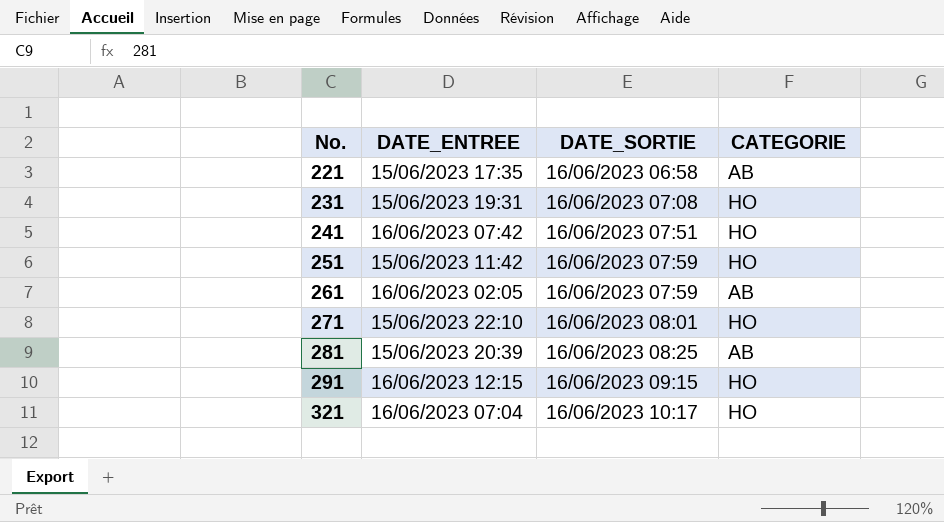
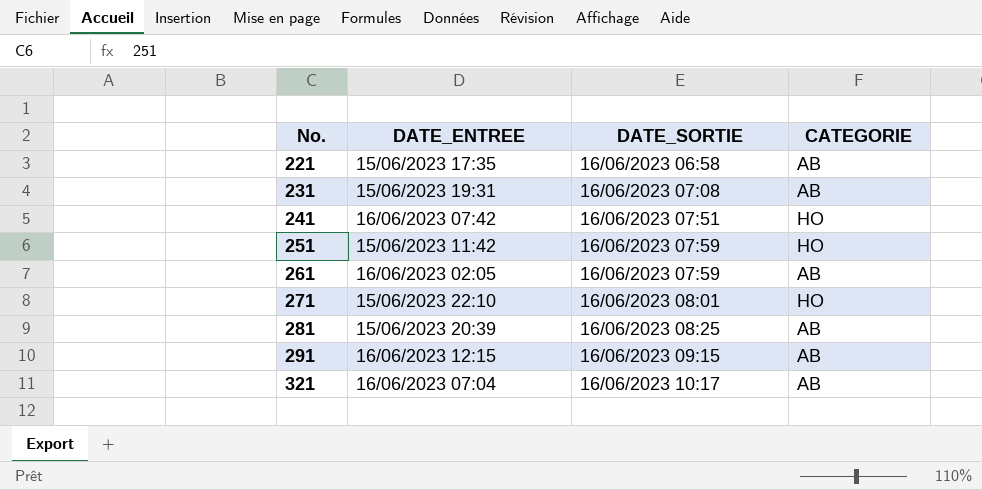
231 | CATEGORIE: HO -> AB
291 | CATEGORIE: HO -> AB
321 | CATEGORIE: HO -> AB

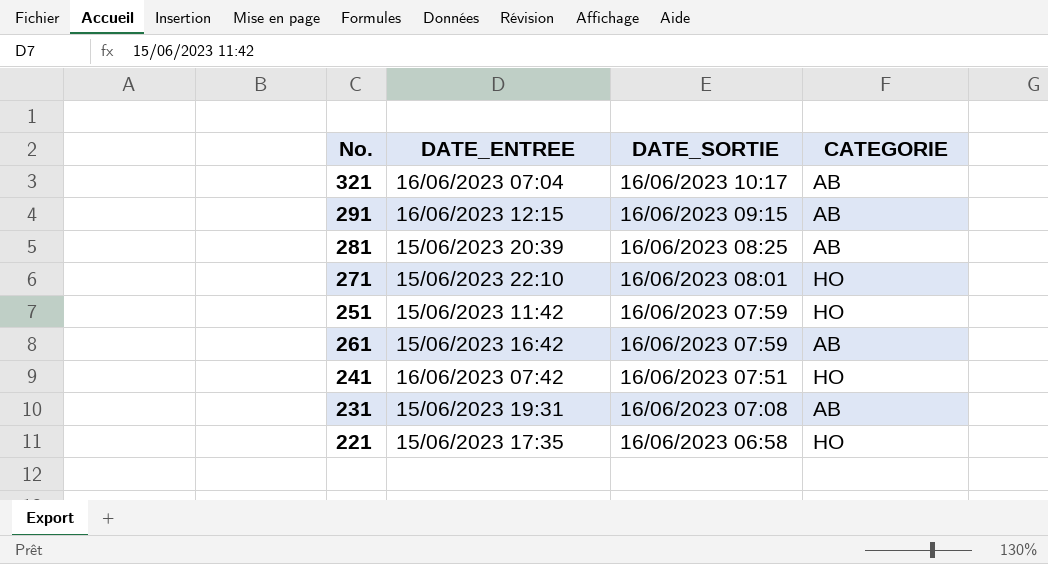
row order: No. ascending -> DATE_SORTIE descending
261 | DATE_ENTREE: 16/06/2023 02:05 -> 15/06/2023 16:42
221 | CATEGORIE: AB -> HO

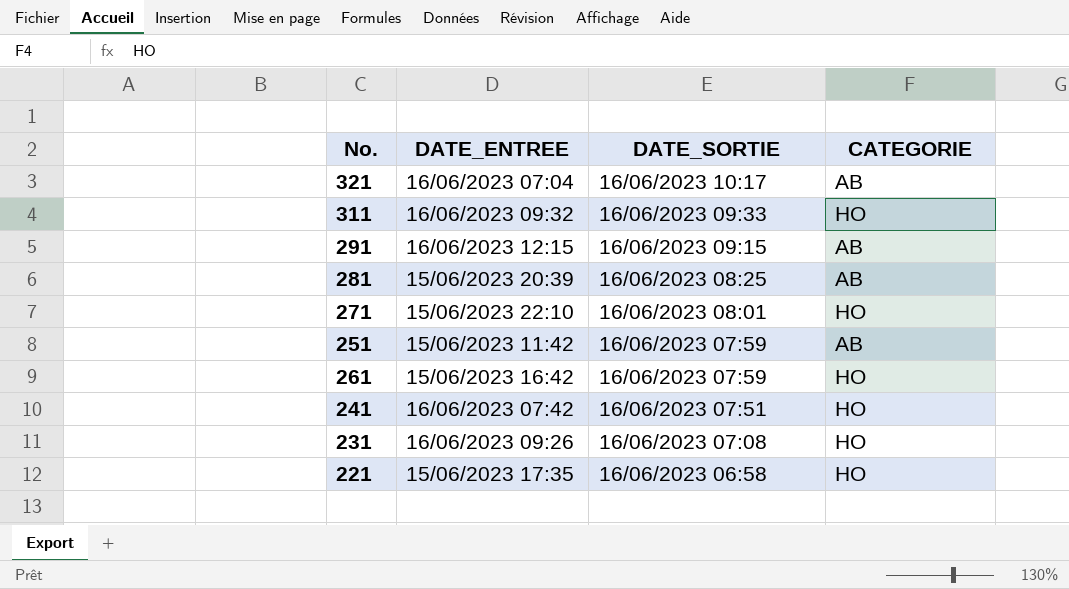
row 311: none -> 16/06/2023 09:32 | 16/06/2023 09:33 | HO
251 | CATEGORIE: HO -> AB
261 | CATEGORIE: AB -> HO
231 | DATE_ENTREE: 15/06/2023 19:31 -> 16/06/2023 09:26
231 | CATEGORIE: AB -> HO

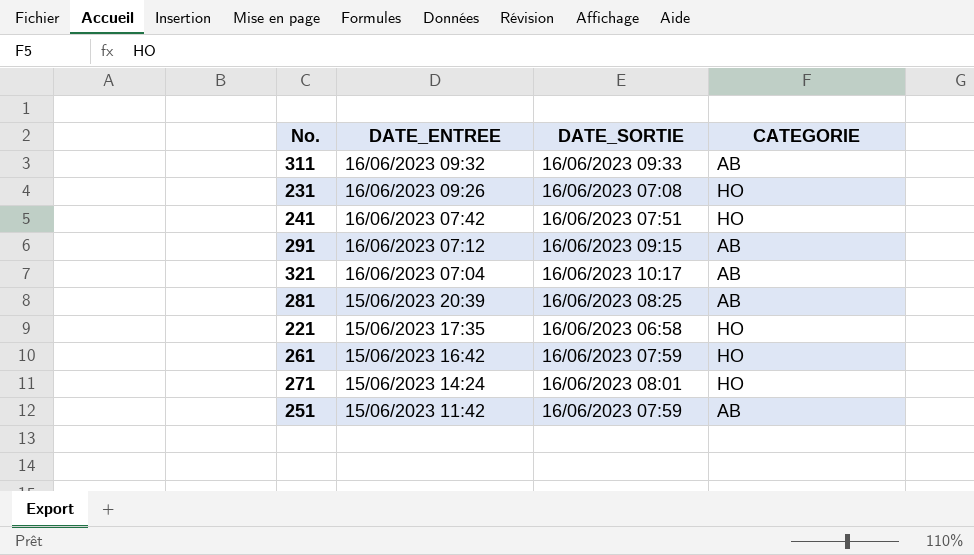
row order: DATE_SORTIE descending -> DATE_ENTREE descending
311 | CATEGORIE: HO -> AB
291 | DATE_ENTREE: 16/06/2023 12:15 -> 16/06/2023 07:12
271 | DATE_ENTREE: 15/06/2023 22:10 -> 15/06/2023 14:24

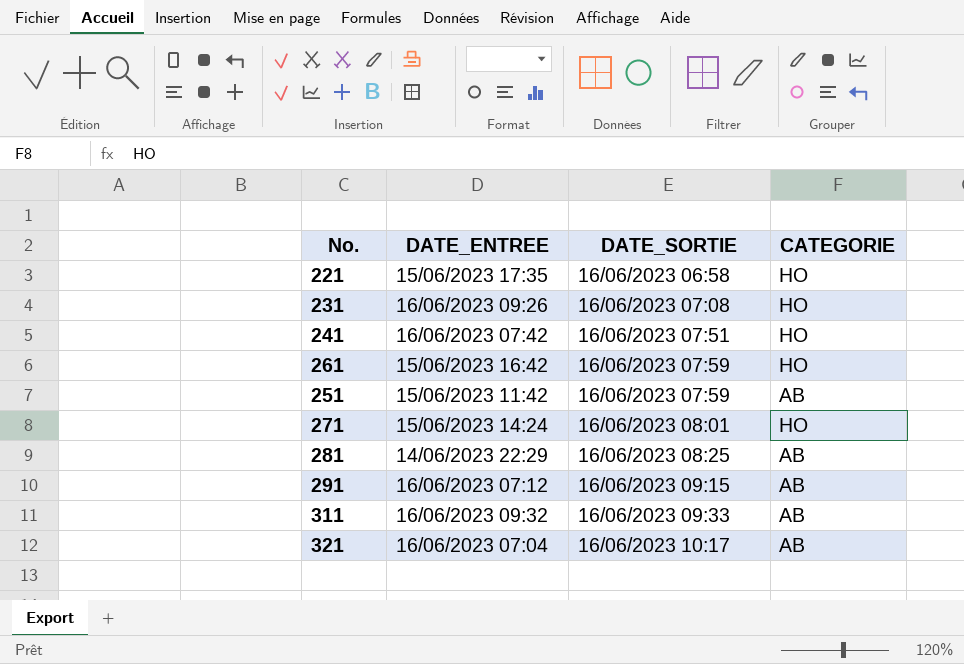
row order: DATE_ENTREE descending -> DATE_SORTIE ascending
281 | DATE_ENTREE: 15/06/2023 20:39 -> 14/06/2023 22:29

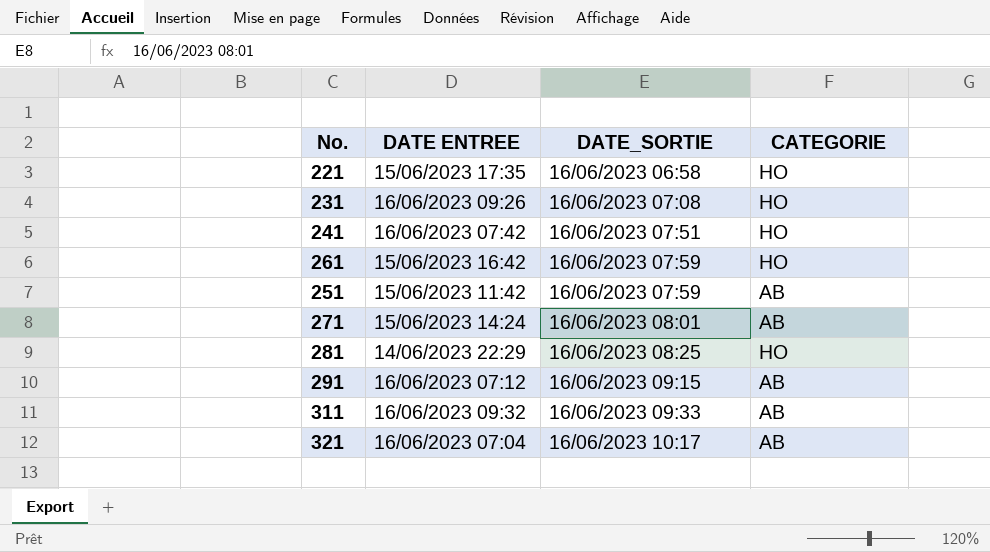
column name: DATE_ENTREE -> DATE ENTREE
271 | CATEGORIE: HO -> AB
281 | CATEGORIE: AB -> HO

